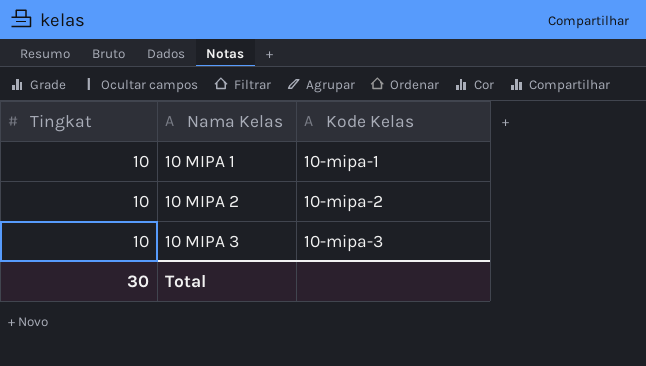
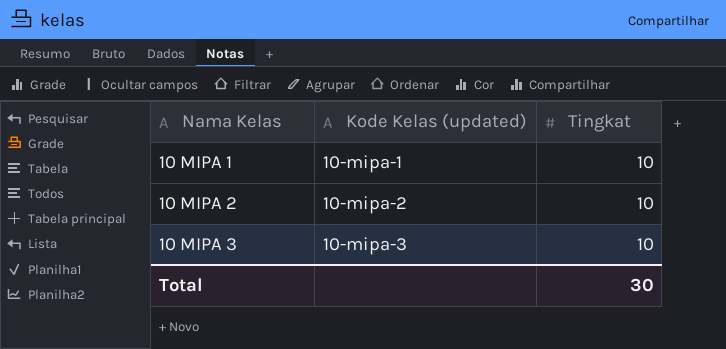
column name: Kode Kelas -> Kode Kelas (updated)
column Tingkat | position: 1 -> 3

